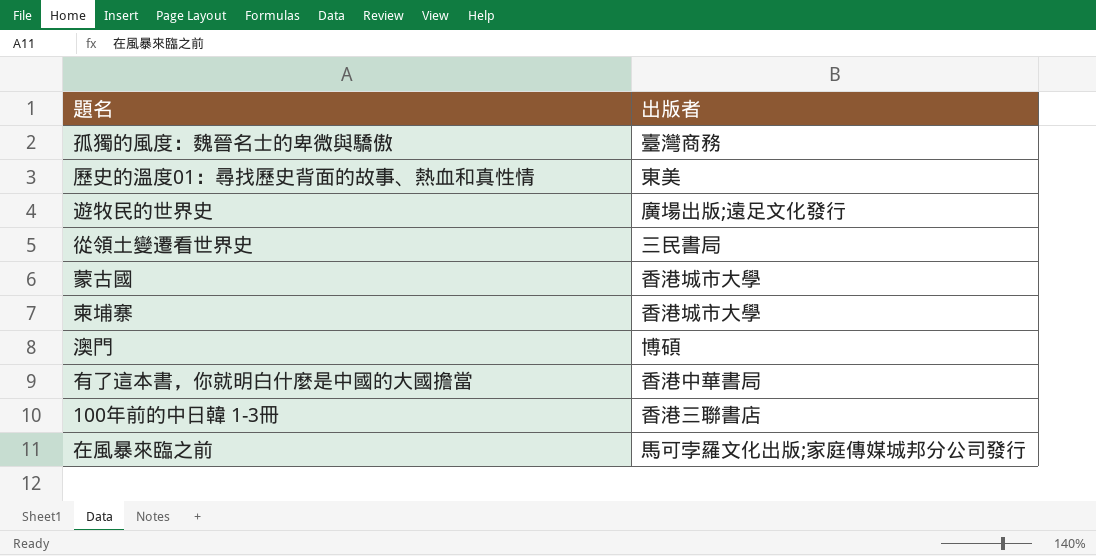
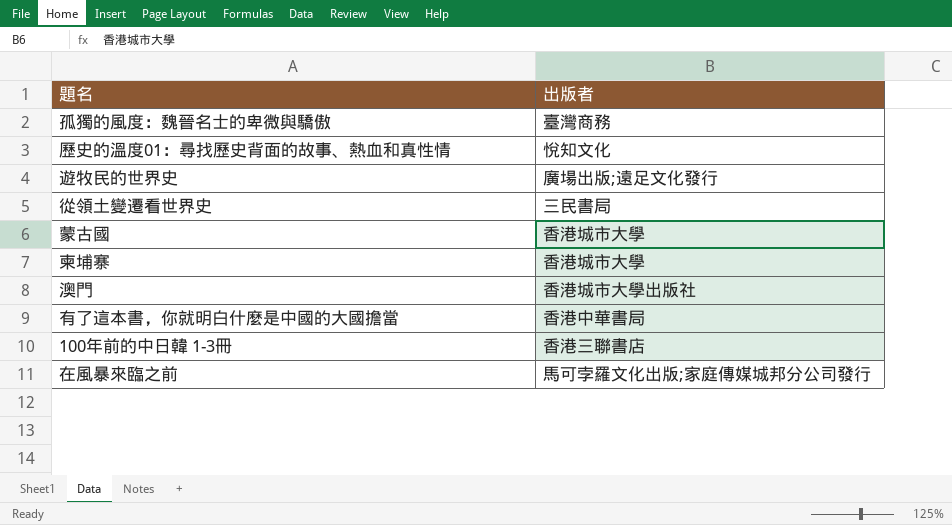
歷史的溫度01：尋找歷史背面的故事、熱血和真性情 | 出版者: 東美 -> 悅知文化
澳門 | 出版者: 博碩 -> 香港城市大學出版社

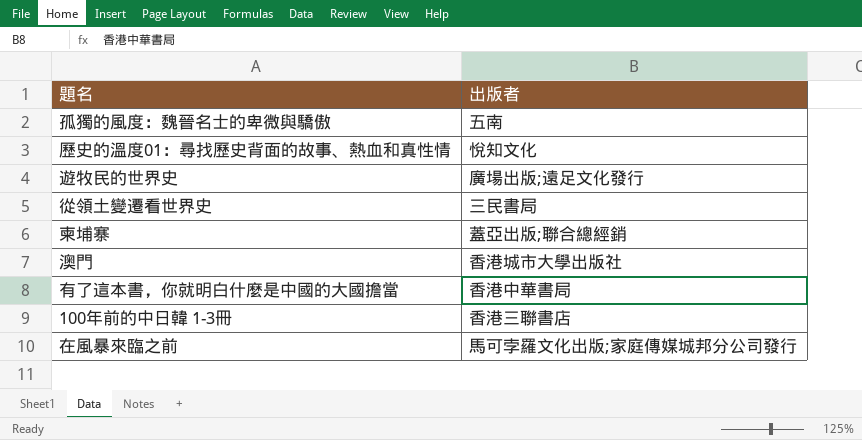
row 蒙古國: 香港城市大學 -> none
孤獨的風度：魏晉名士的卑微與驕傲 | 出版者: 臺灣商務 -> 五南
柬埔寨 | 出版者: 香港城市大學 -> 蓋亞出版;聯合總經銷

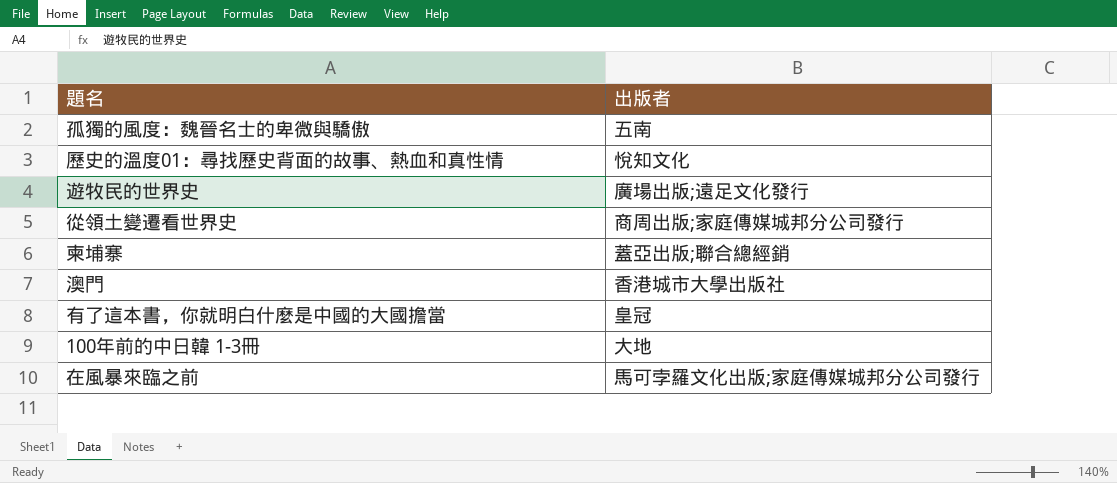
從領土變遷看世界史 | 出版者: 三民書局 -> 商周出版;家庭傳媒城邦分公司發行
有了這本書，你就明白什麼是中國的大國擔當 | 出版者: 香港中華書局 -> 皇冠
100年前的中日韓 1-3冊 | 出版者: 香港三聯書店 -> 大地

